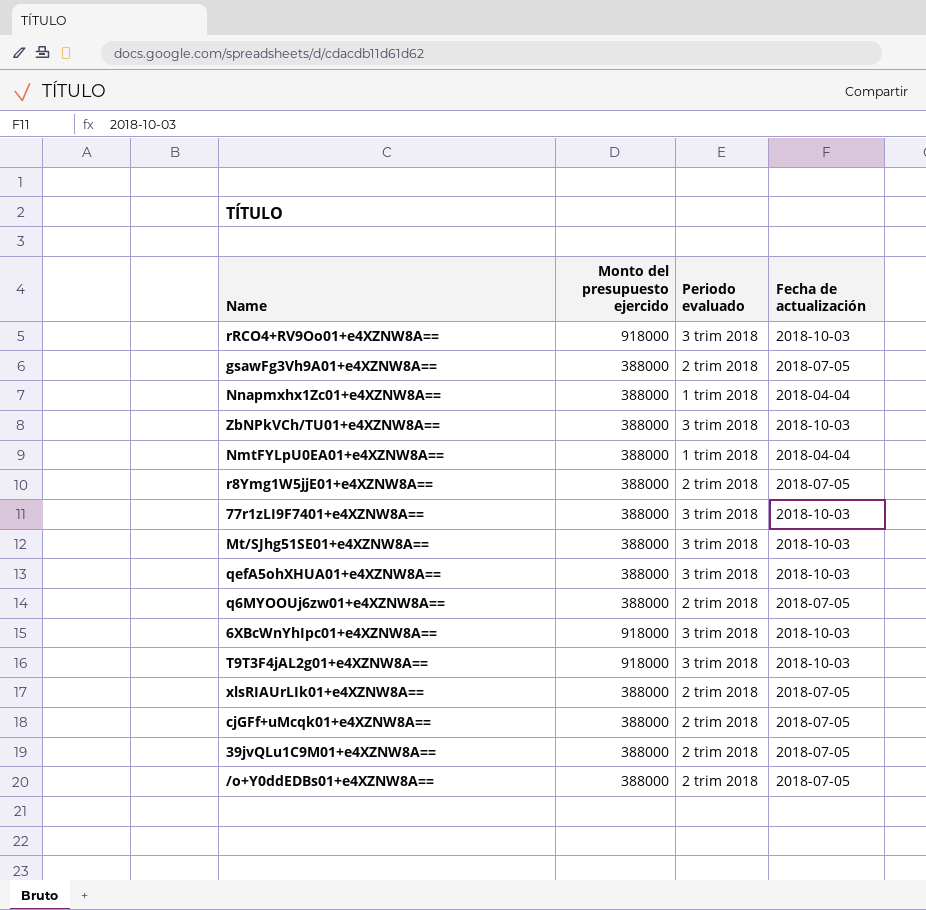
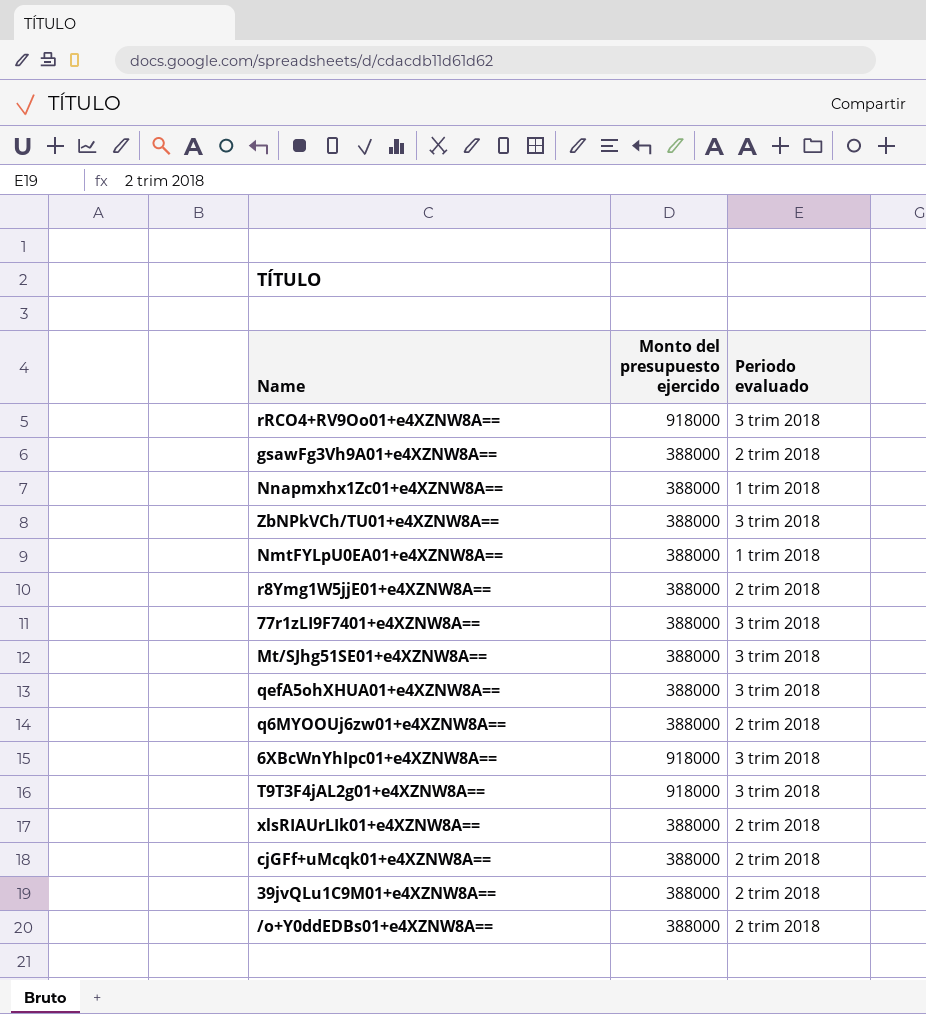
column Fecha de actualización | position: 4 -> none

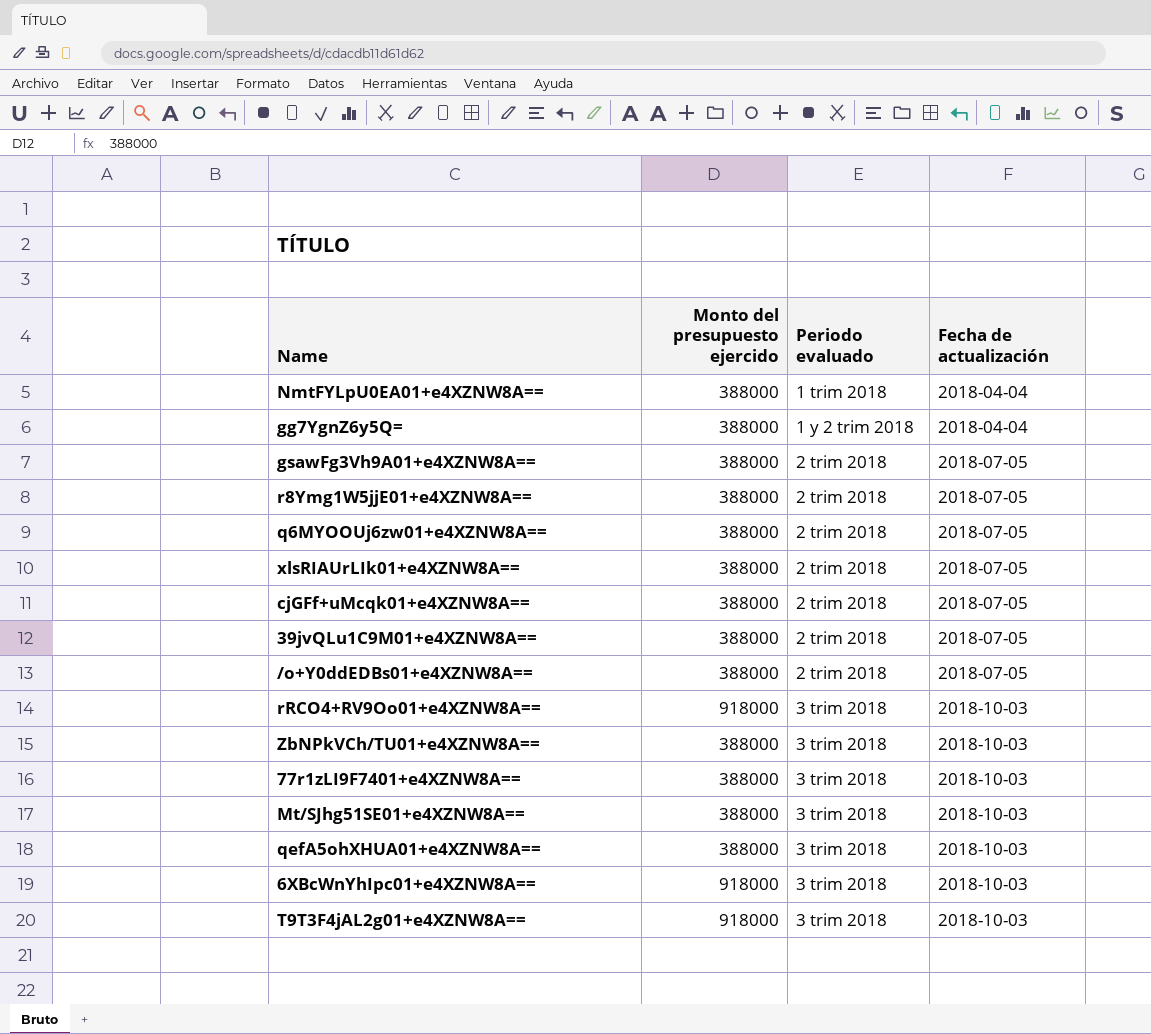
row order: none -> Periodo evaluado ascending
column Fecha de actualización | position: none -> 4
row Nnapmxhx1Zc01+e4XZNW8A==: 388000 | 1 trim 2018 -> none
row gg7YgnZ6y5Q=: none -> 388000 | 1 y 2 trim 2018 | 2018-04-04

